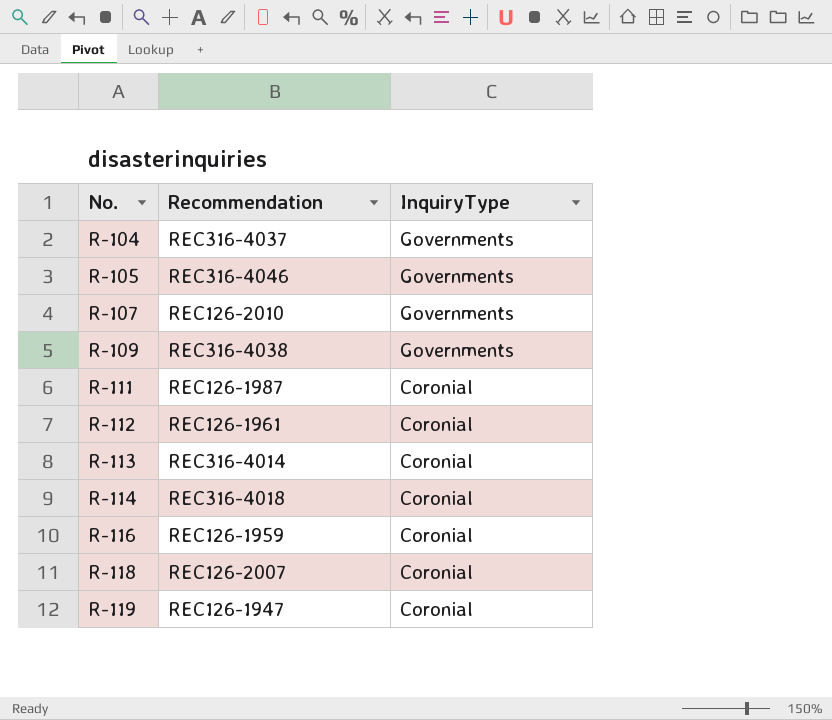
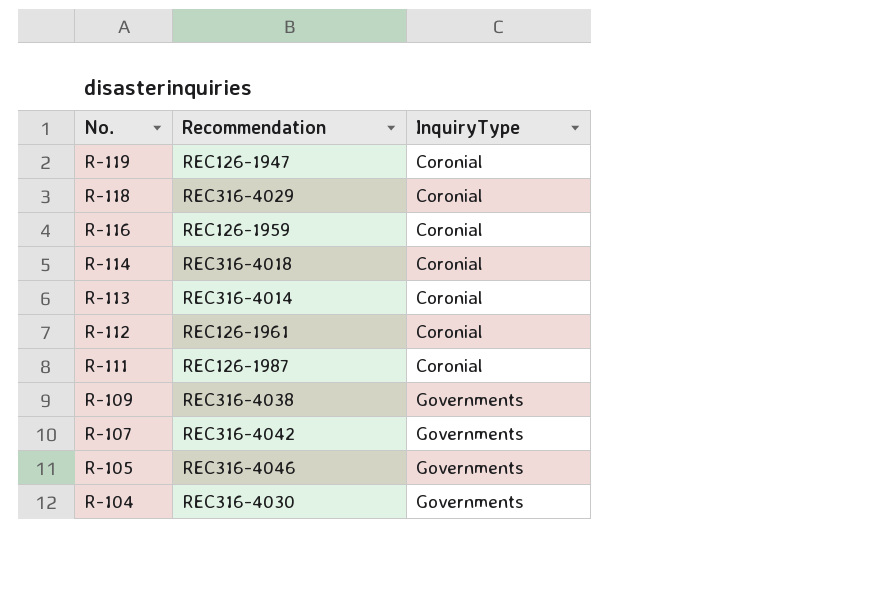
row order: No. ascending -> No. descending
R-118 | Recommendation: REC126-2007 -> REC316-4029
R-107 | Recommendation: REC126-2010 -> REC316-4042
R-104 | Recommendation: REC316-4037 -> REC316-4030

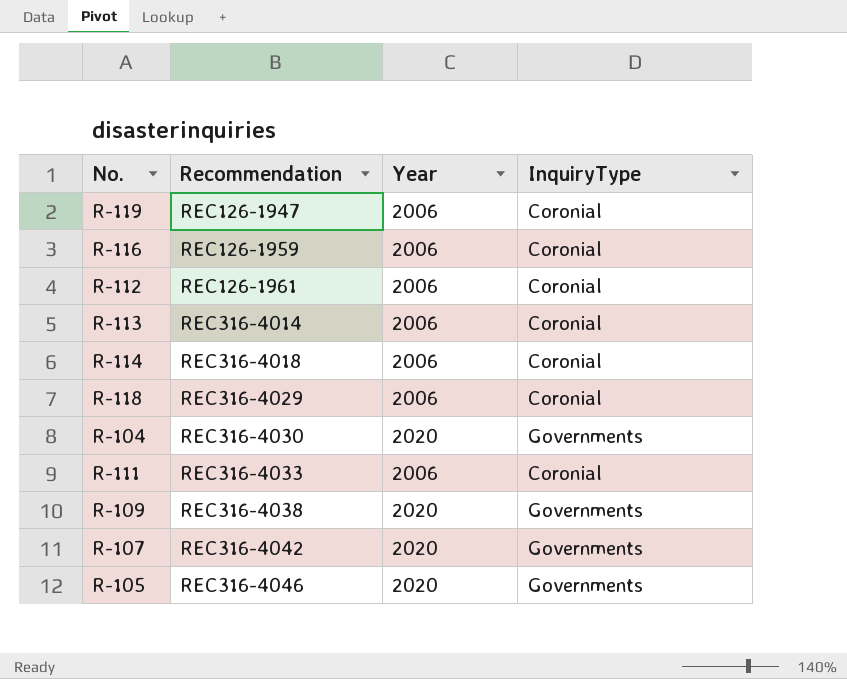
row order: No. descending -> Recommendation ascending
column Year | position: none -> 3
R-111 | Recommendation: REC126-1987 -> REC316-4033

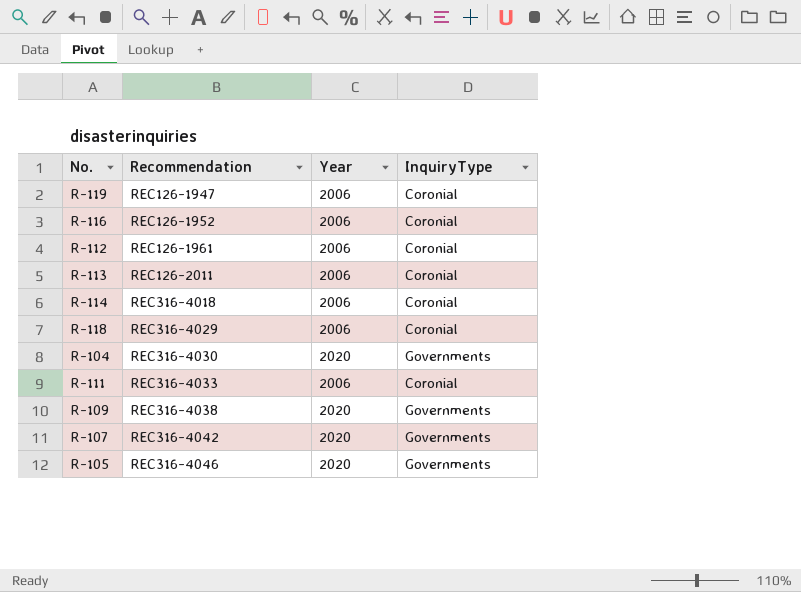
R-116 | Recommendation: REC126-1959 -> REC126-1952
R-113 | Recommendation: REC316-4014 -> REC126-2011

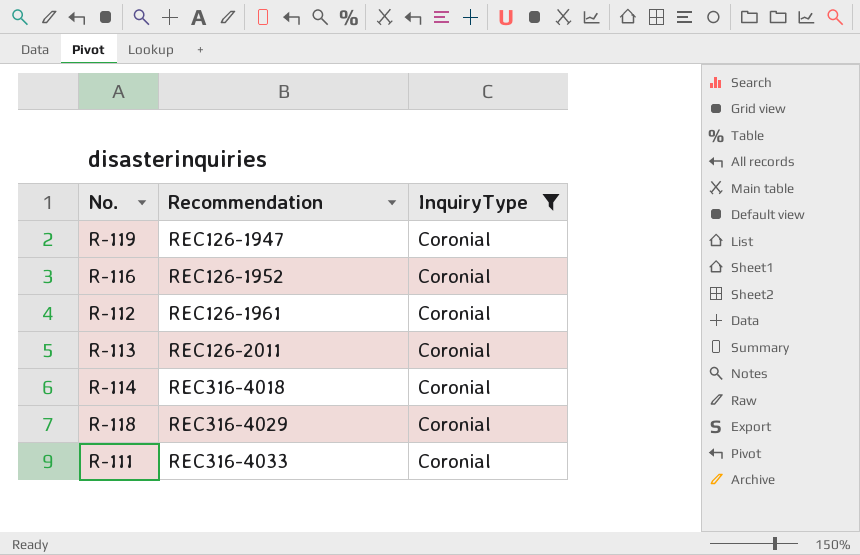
filter: none -> InquiryType = Coronial
column Year | position: 3 -> none

